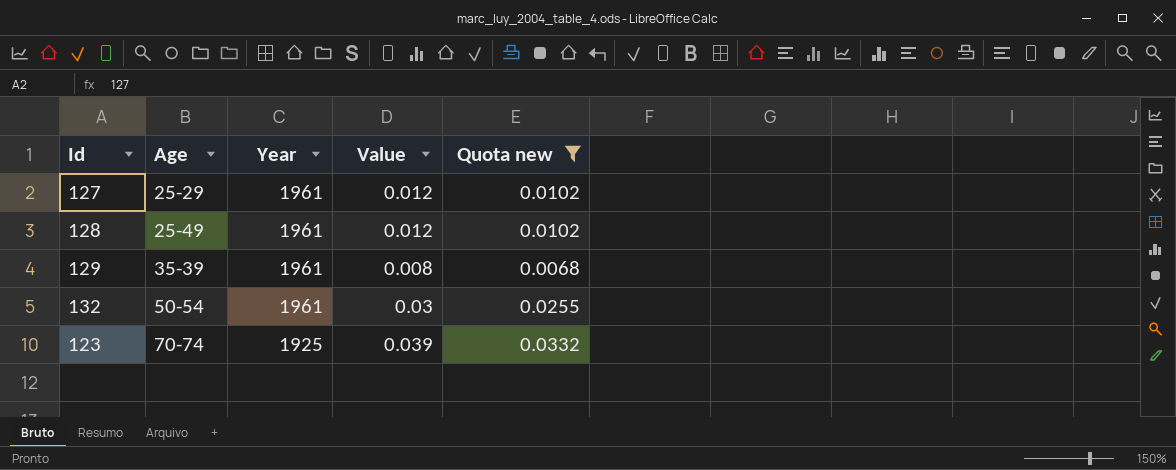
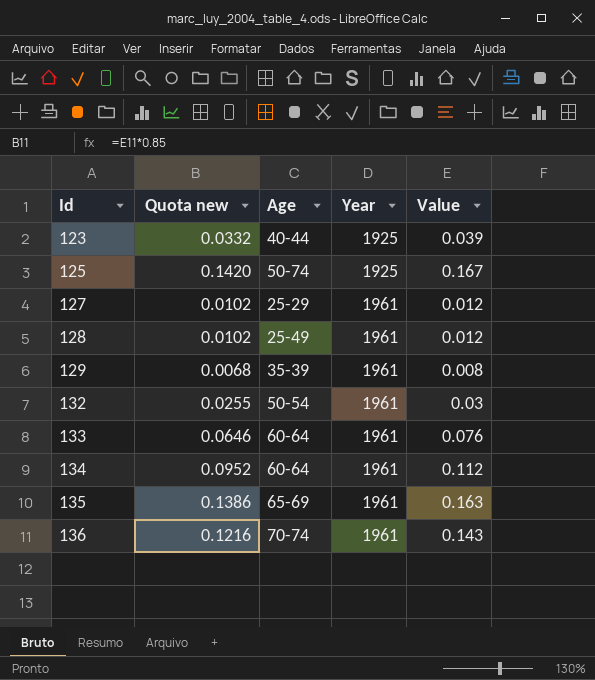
filter: Quota new <= 0.0332 -> none
row order: Age ascending -> Id ascending
column Quota new | position: 5 -> 2
123 | Age: 70-74 -> 40-44

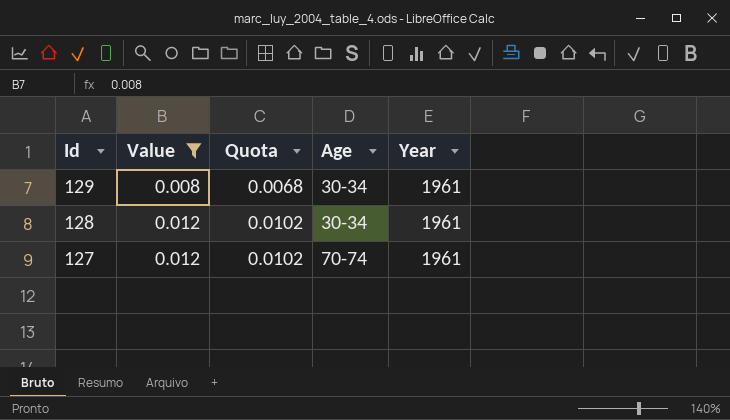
filter: none -> Value <= 0.012
row order: Id ascending -> Id descending
column Value | position: 5 -> 2
column name: Quota new -> Quota
129 | Age: 35-39 -> 30-34
128 | Age: 25-49 -> 30-34
127 | Age: 25-29 -> 70-74

